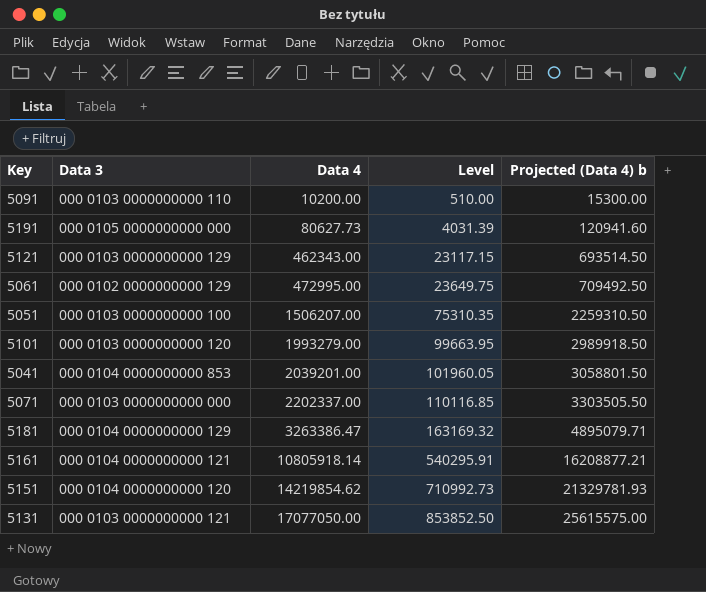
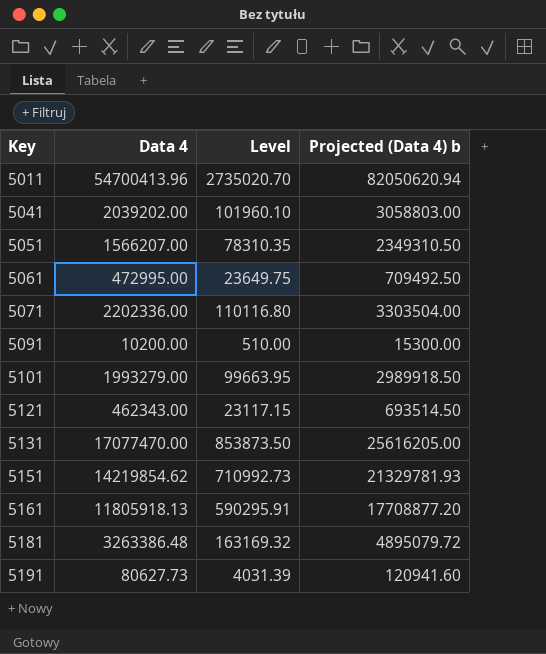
row order: Data 4 ascending -> Key ascending
column Data 3 | position: 2 -> none
row 5011: none -> 54700413.96 | 2735020.70 | 82050620.94
5041 | Data 4: 2039201.00 -> 2039202.00
5041 | Level: 101960.05 -> 101960.10
5041 | Projected (Data 4) b: 3058801.50 -> 3058803.00
5051 | Data 4: 1506207.00 -> 1566207.00
5051 | Level: 75310.35 -> 78310.35
5051 | Projected (Data 4) b: 2259310.50 -> 2349310.50
5071 | Data 4: 2202337.00 -> 2202336.00
5071 | Level: 110116.85 -> 110116.80
5071 | Projected (Data 4) b: 3303505.50 -> 3303504.00
5131 | Data 4: 17077050.00 -> 17077470.00
5131 | Level: 853852.50 -> 853873.50
5131 | Projected (Data 4) b: 25615575.00 -> 25616205.00
5161 | Data 4: 10805918.14 -> 11805918.13
5161 | Level: 540295.91 -> 590295.91
5161 | Projected (Data 4) b: 16208877.21 -> 17708877.20
5181 | Data 4: 3263386.47 -> 3263386.48
5181 | Projected (Data 4) b: 4895079.71 -> 4895079.72

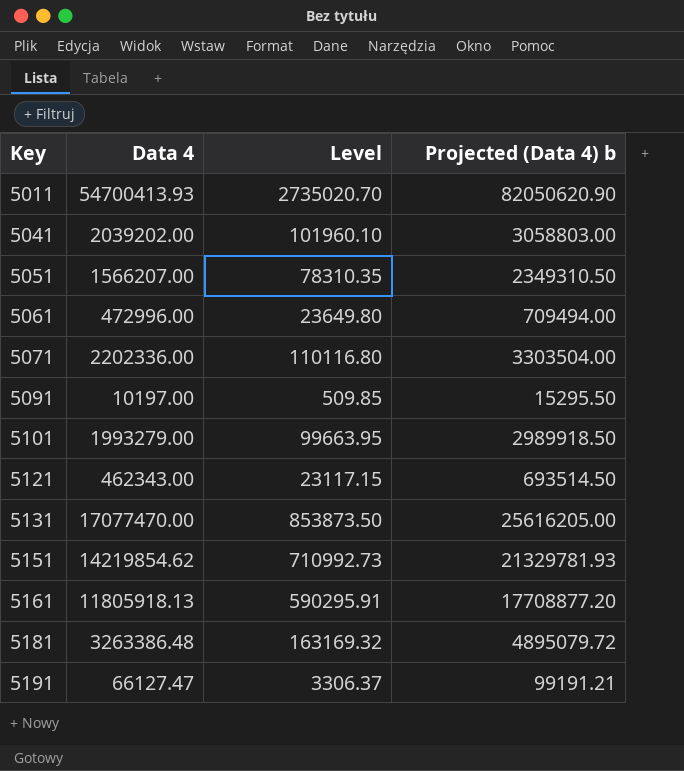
5011 | Data 4: 54700413.96 -> 54700413.93
5011 | Projected (Data 4) b: 82050620.94 -> 82050620.90
5061 | Data 4: 472995.00 -> 472996.00
5061 | Level: 23649.75 -> 23649.80
5061 | Projected (Data 4) b: 709492.50 -> 709494.00
5091 | Data 4: 10200.00 -> 10197.00
5091 | Level: 510.00 -> 509.85
5091 | Projected (Data 4) b: 15300.00 -> 15295.50
5191 | Data 4: 80627.73 -> 66127.47
5191 | Level: 4031.39 -> 3306.37
5191 | Projected (Data 4) b: 120941.60 -> 99191.21

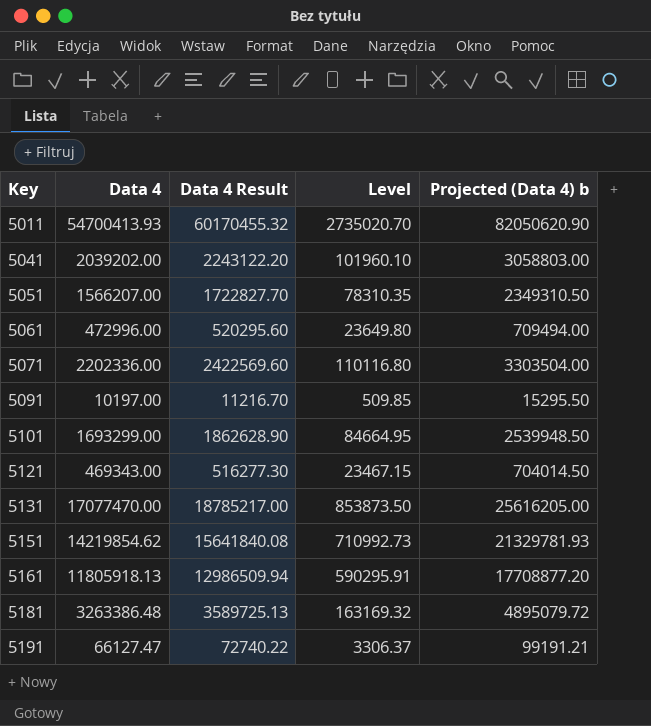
column Data 4 Result | formula: none -> [Data 4] * 1.1
5101 | Data 4: 1993279.00 -> 1693299.00
5101 | Level: 99663.95 -> 84664.95
5101 | Projected (Data 4) b: 2989918.50 -> 2539948.50
5121 | Data 4: 462343.00 -> 469343.00
5121 | Level: 23117.15 -> 23467.15
5121 | Projected (Data 4) b: 693514.50 -> 704014.50

